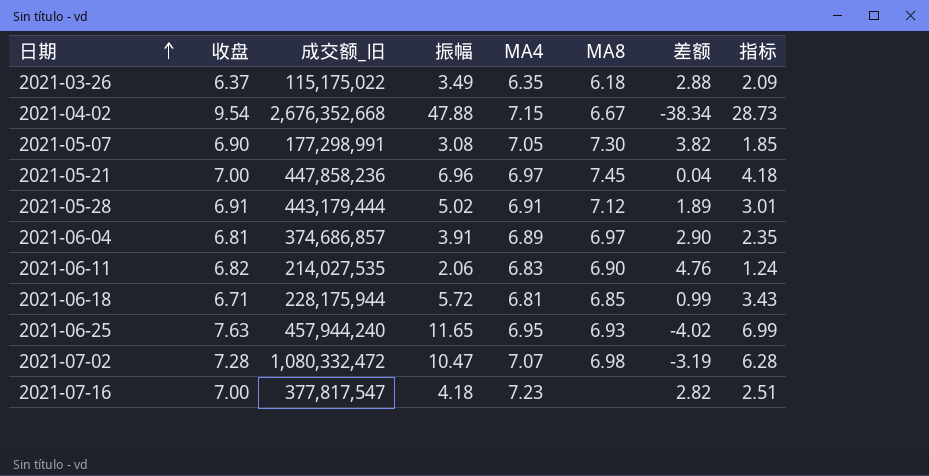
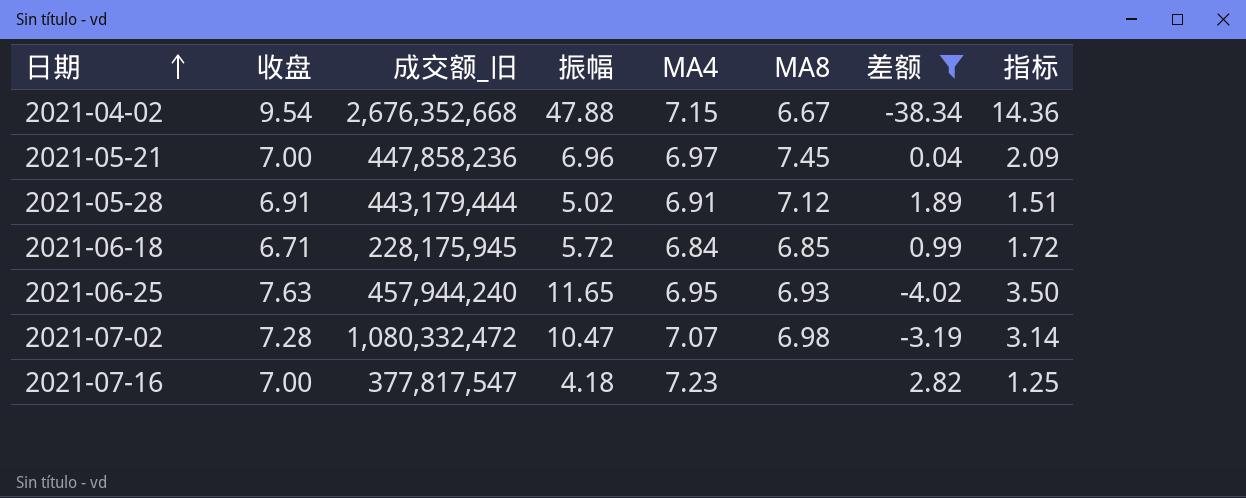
filter: none -> 差额 <= 2.82
column 指标 | formula: [振幅] * 0.6 -> [振幅] * 0.3
2021-06-18 | 成交额_旧: 228,175,944 -> 228,175,945
2021-06-18 | MA4: 6.81 -> 6.84

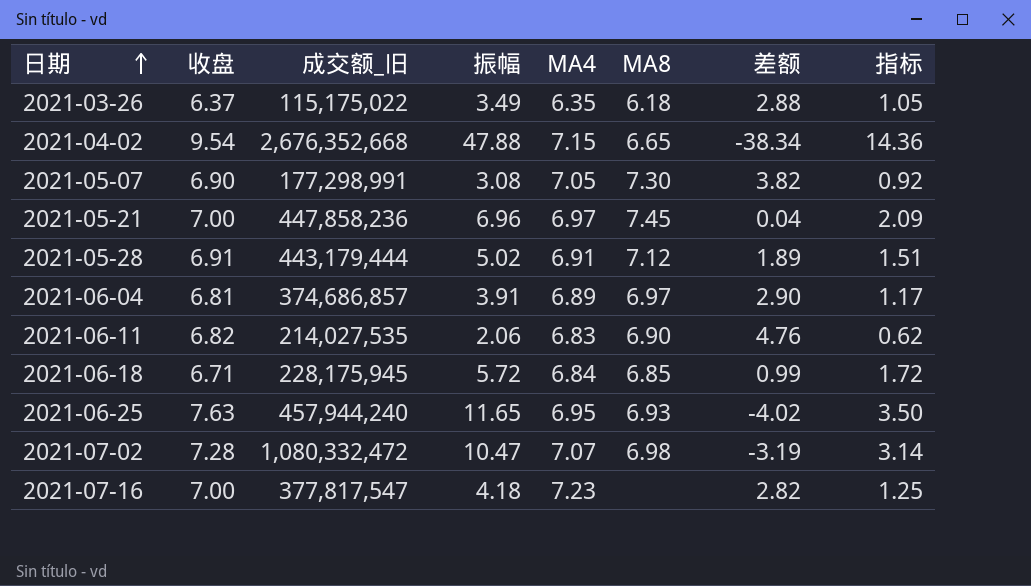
filter: 差额 <= 2.82 -> none
2021-04-02 | MA8: 6.67 -> 6.65

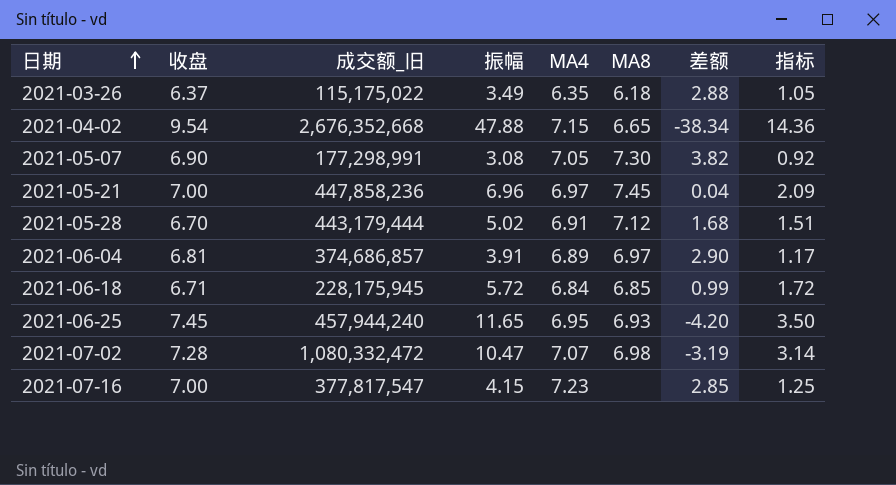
row 2021-06-11: 6.82 | 214,027,535 | 2.06 | 6.83 | 6.90 | 4.76 | 0.62 -> none
2021-05-28 | 收盘: 6.91 -> 6.70
2021-05-28 | 差额: 1.89 -> 1.68
2021-06-25 | 收盘: 7.63 -> 7.45
2021-06-25 | 差额: -4.02 -> -4.20
2021-07-16 | 振幅: 4.18 -> 4.15
2021-07-16 | 差额: 2.82 -> 2.85

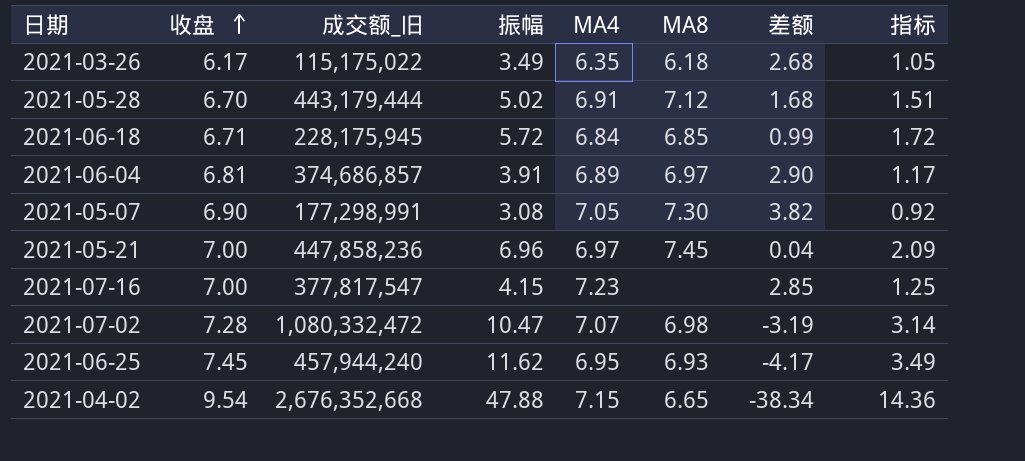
row order: 日期 ascending -> 收盘 ascending
2021-03-26 | 收盘: 6.37 -> 6.17
2021-03-26 | 差额: 2.88 -> 2.68
2021-06-25 | 振幅: 11.65 -> 11.62
2021-06-25 | 差额: -4.20 -> -4.17
2021-06-25 | 指标: 3.50 -> 3.49

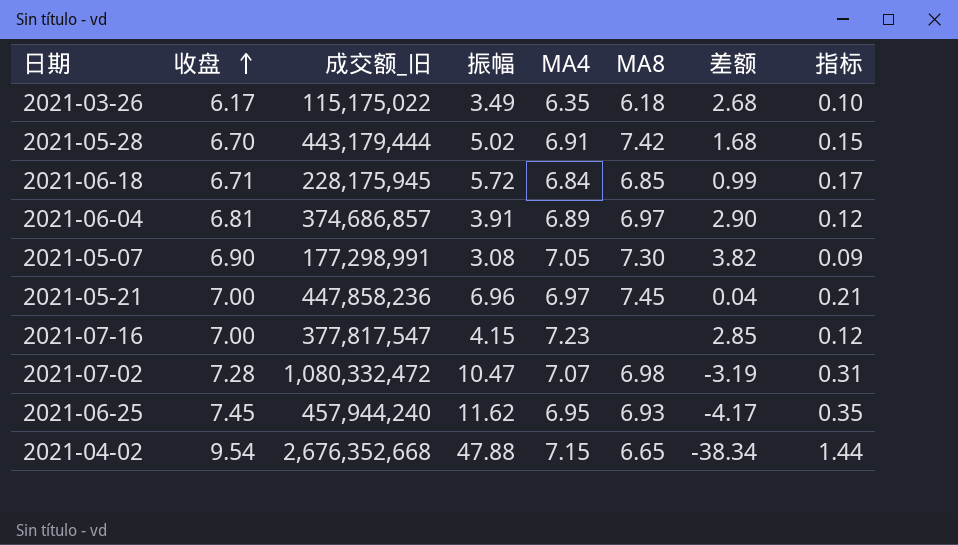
column 指标 | formula: [振幅] * 0.3 -> [振幅] * 0.03
2021-05-28 | MA8: 7.12 -> 7.42

